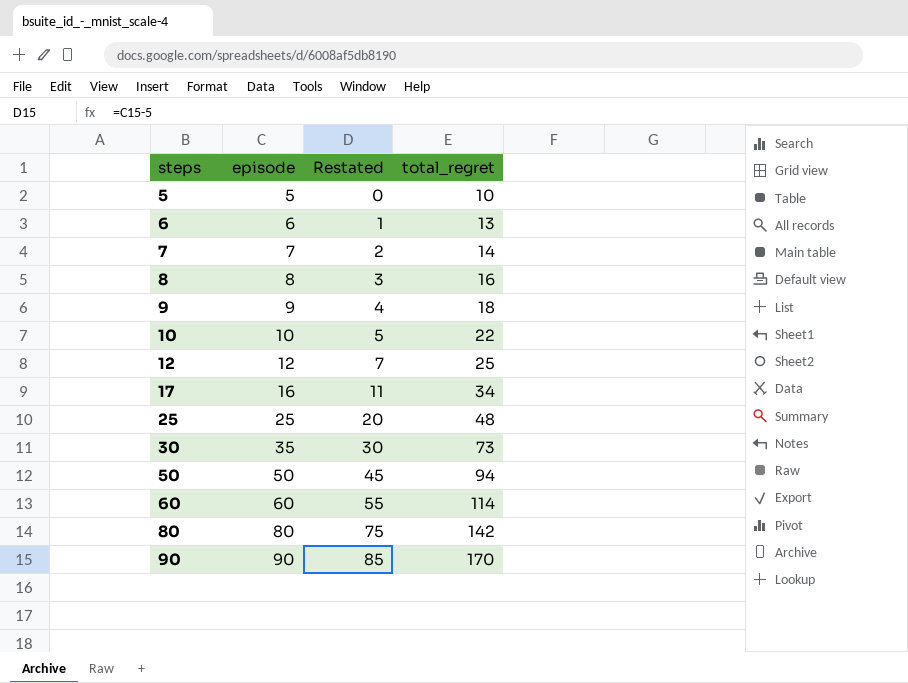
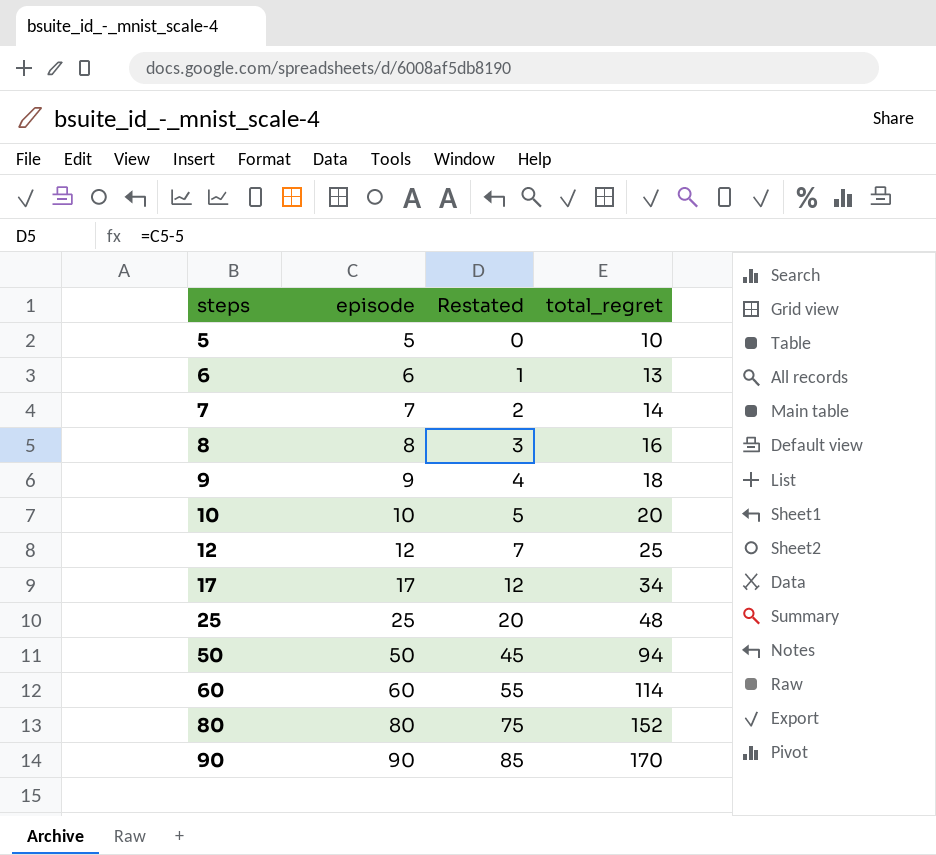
row 30: 35 | 30 | 73 -> none
10 | total_regret: 22 -> 20
17 | episode: 16 -> 17
17 | Restated: 11 -> 12
80 | total_regret: 142 -> 152

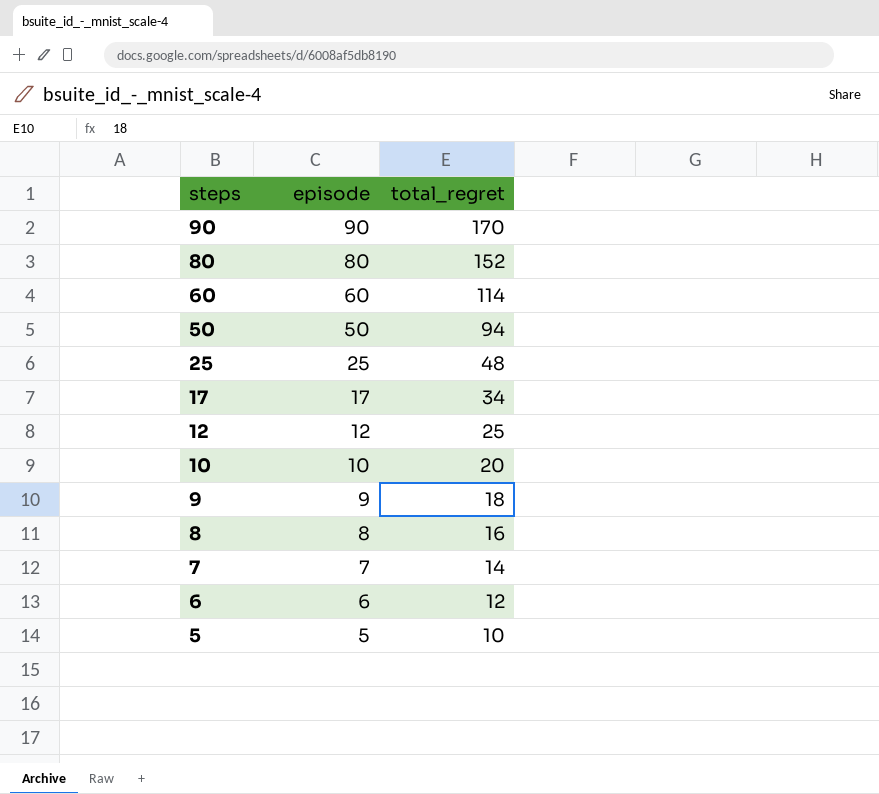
row order: steps ascending -> steps descending
column Restated | formula: [episode] - 5 -> none
6 | total_regret: 13 -> 12

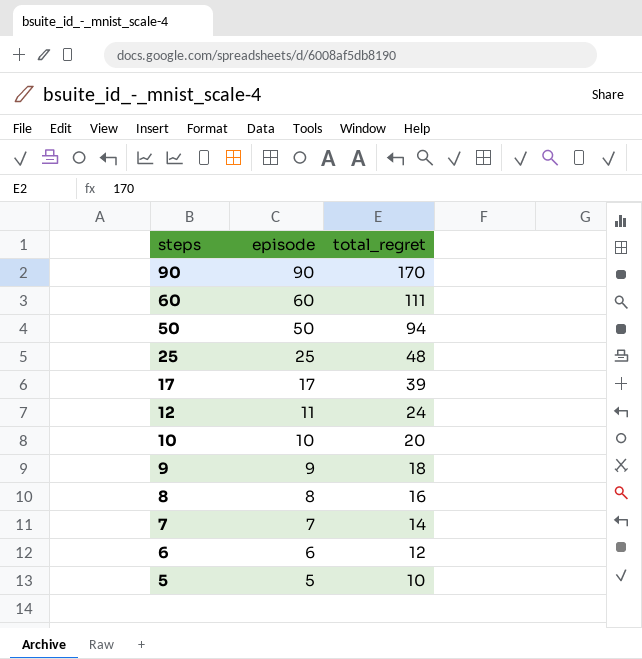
row 80: 80 | 152 -> none
60 | total_regret: 114 -> 111
17 | total_regret: 34 -> 39
12 | episode: 12 -> 11
12 | total_regret: 25 -> 24

